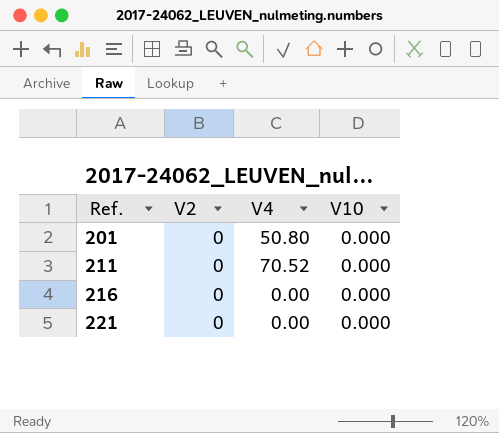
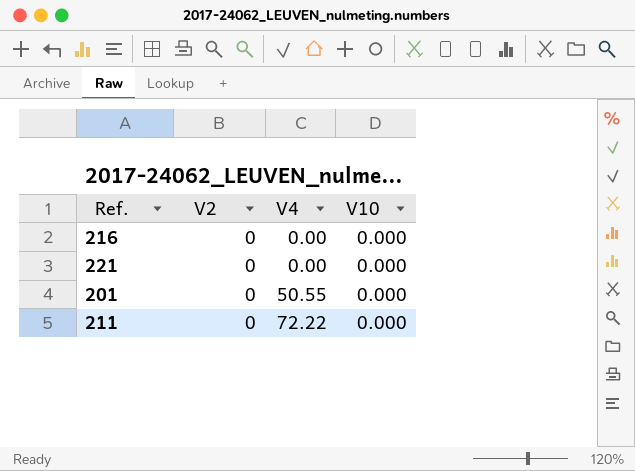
row order: Ref. ascending -> V4 ascending
201 | V4: 50.80 -> 50.55
211 | V4: 70.52 -> 72.22

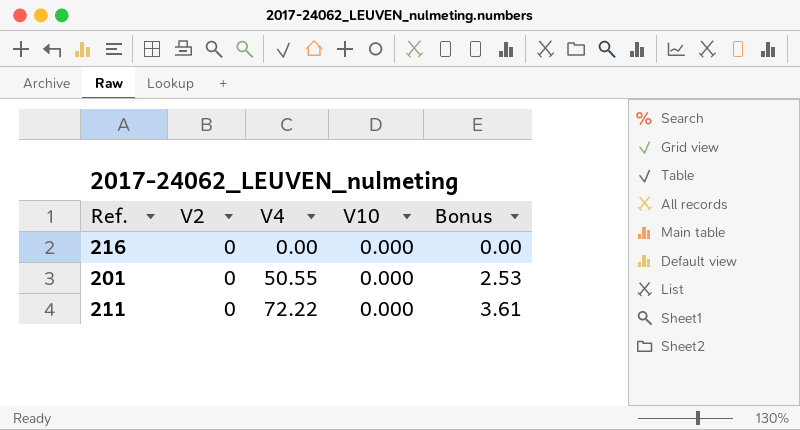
column Bonus | formula: none -> [V4] * 0.05
row 221: 0 | 0.00 | 0.000 -> none

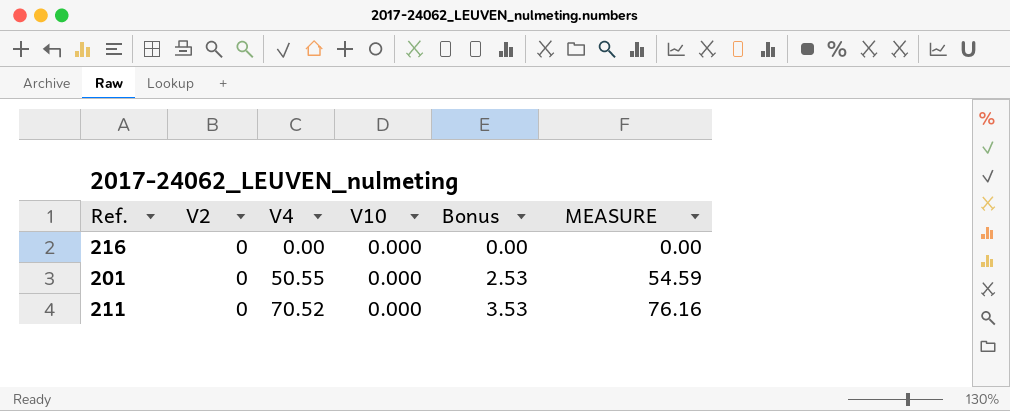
column MEASURE | formula: none -> [V4] * 1.08
211 | V4: 72.22 -> 70.52
211 | Bonus: 3.61 -> 3.53

